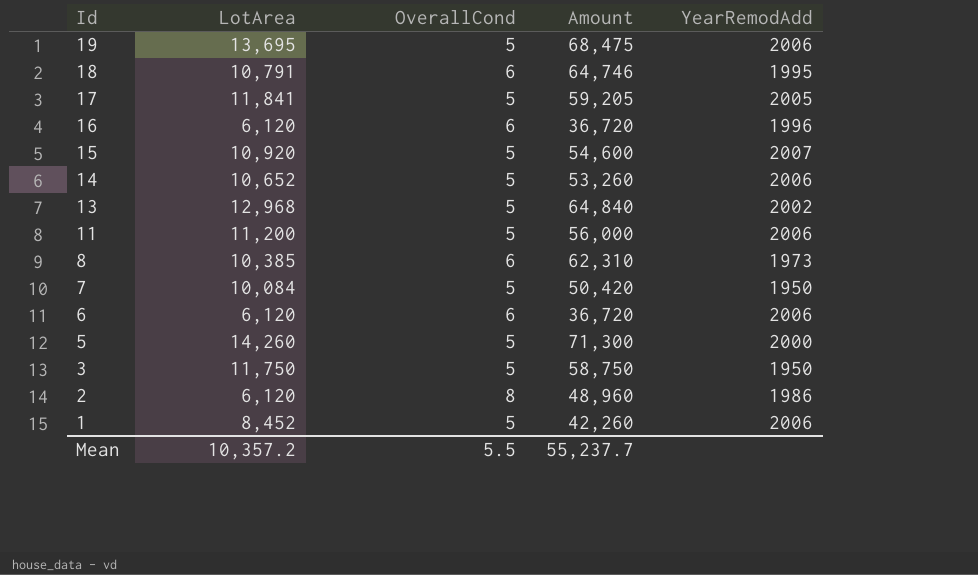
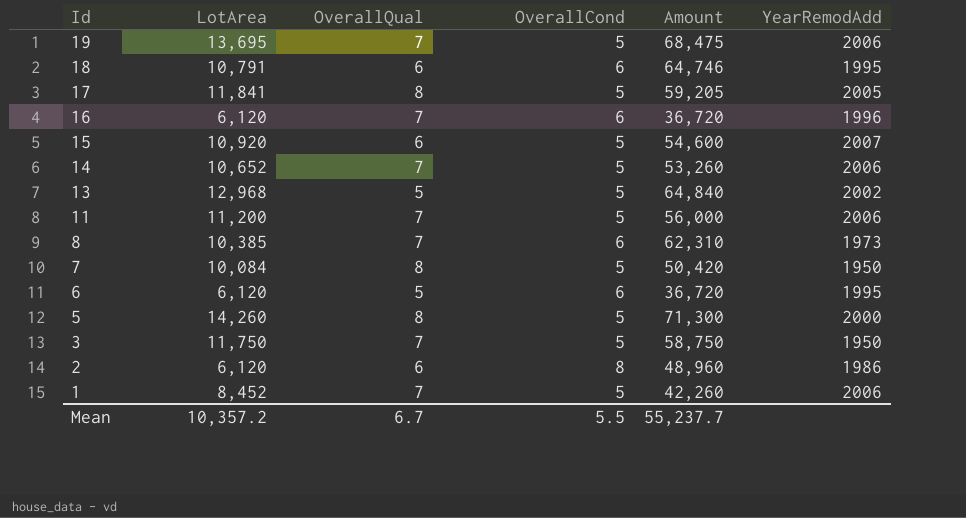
column OverallQual | position: none -> 3
6 | YearRemodAdd: 2006 -> 1995

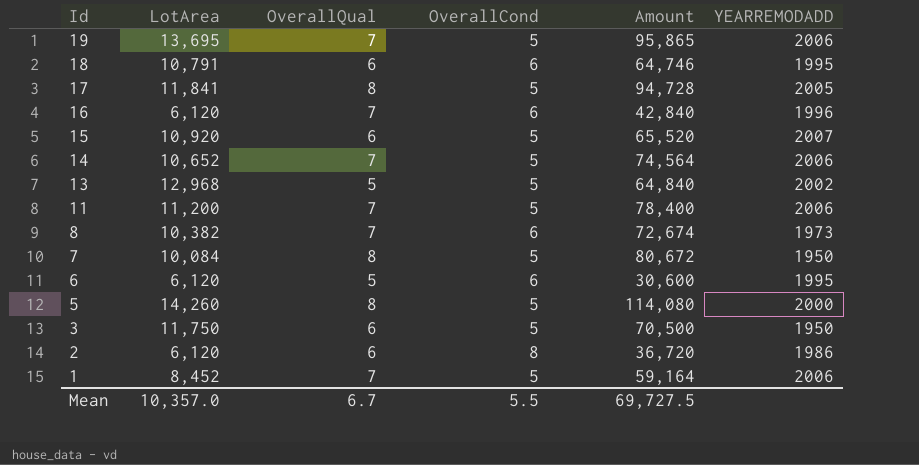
column Amount | formula: [LotArea] * [OverallCond] -> [LotArea] * [OverallQual]
column name: YearRemodAdd -> YEARREMODADD
8 | LotArea: 10,385 -> 10,382
3 | OverallQual: 7 -> 6
Mean | LotArea: 10,357.2 -> 10,357.0
Mean | Amount: 55,237.7 -> 69,727.5

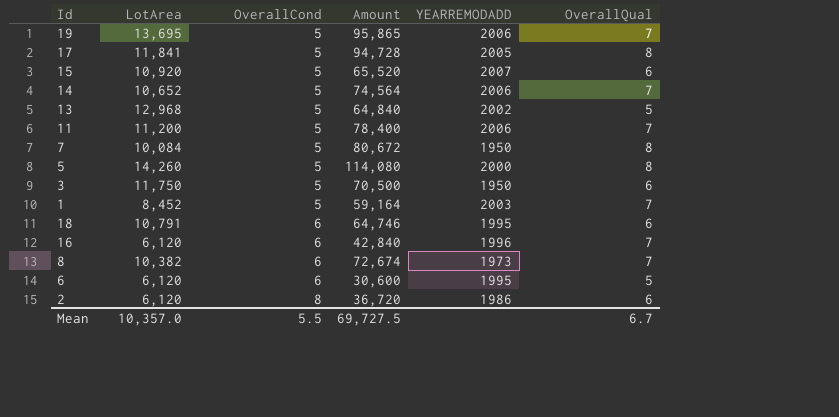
row order: Id descending -> OverallCond ascending
column OverallQual | position: 3 -> 6
1 | YEARREMODADD: 2006 -> 2003

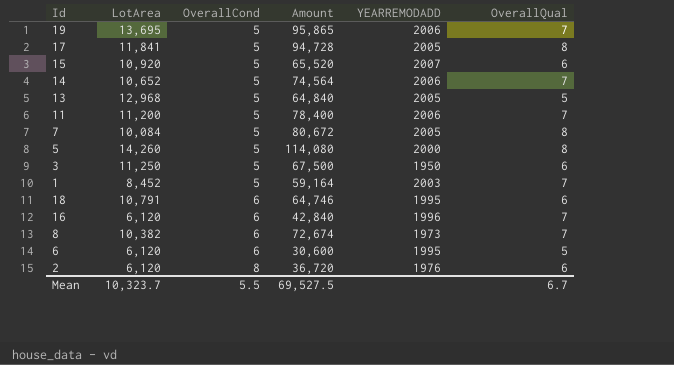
13 | YEARREMODADD: 2002 -> 2005
7 | YEARREMODADD: 1950 -> 2005
3 | LotArea: 11,750 -> 11,250
3 | Amount: 70,500 -> 67,500
2 | YEARREMODADD: 1986 -> 1976
Mean | LotArea: 10,357.0 -> 10,323.7
Mean | Amount: 69,727.5 -> 69,527.5

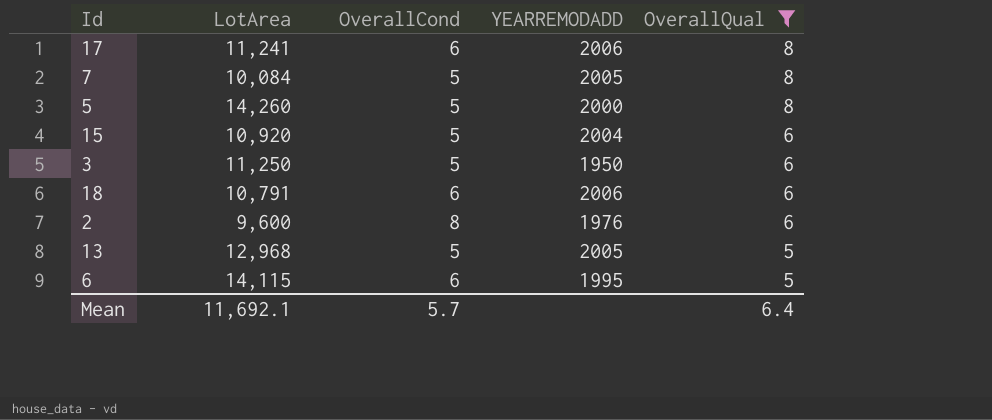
filter: none -> OverallQual != 7
row order: OverallCond ascending -> OverallQual descending
column Amount | formula: [LotArea] * [OverallQual] -> none
17 | LotArea: 11,841 -> 11,241
17 | OverallCond: 5 -> 6
17 | YEARREMODADD: 2005 -> 2006
15 | YEARREMODADD: 2007 -> 2004
18 | YEARREMODADD: 1995 -> 2006
2 | LotArea: 6,120 -> 9,600
6 | LotArea: 6,120 -> 14,115
Mean | LotArea: 10,323.7 -> 11,692.1
Mean | OverallCond: 5.5 -> 5.7
Mean | OverallQual: 6.7 -> 6.4

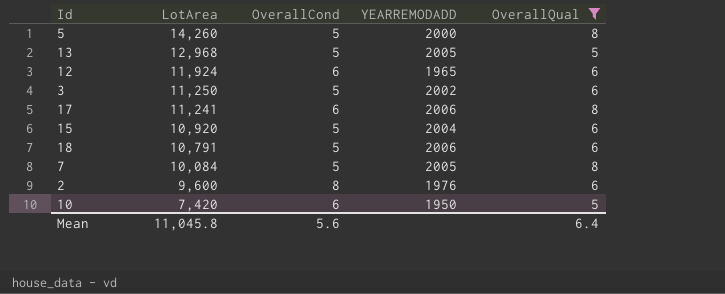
row order: OverallQual descending -> LotArea descending
row 6: 14,115 | 6 | 1995 | 5 -> none
row 12: none -> 11,924 | 6 | 1965 | 6
3 | YEARREMODADD: 1950 -> 2002
18 | OverallCond: 6 -> 5
row 10: none -> 7,420 | 6 | 1950 | 5
Mean | LotArea: 11,692.1 -> 11,045.8
Mean | OverallCond: 5.7 -> 5.6

